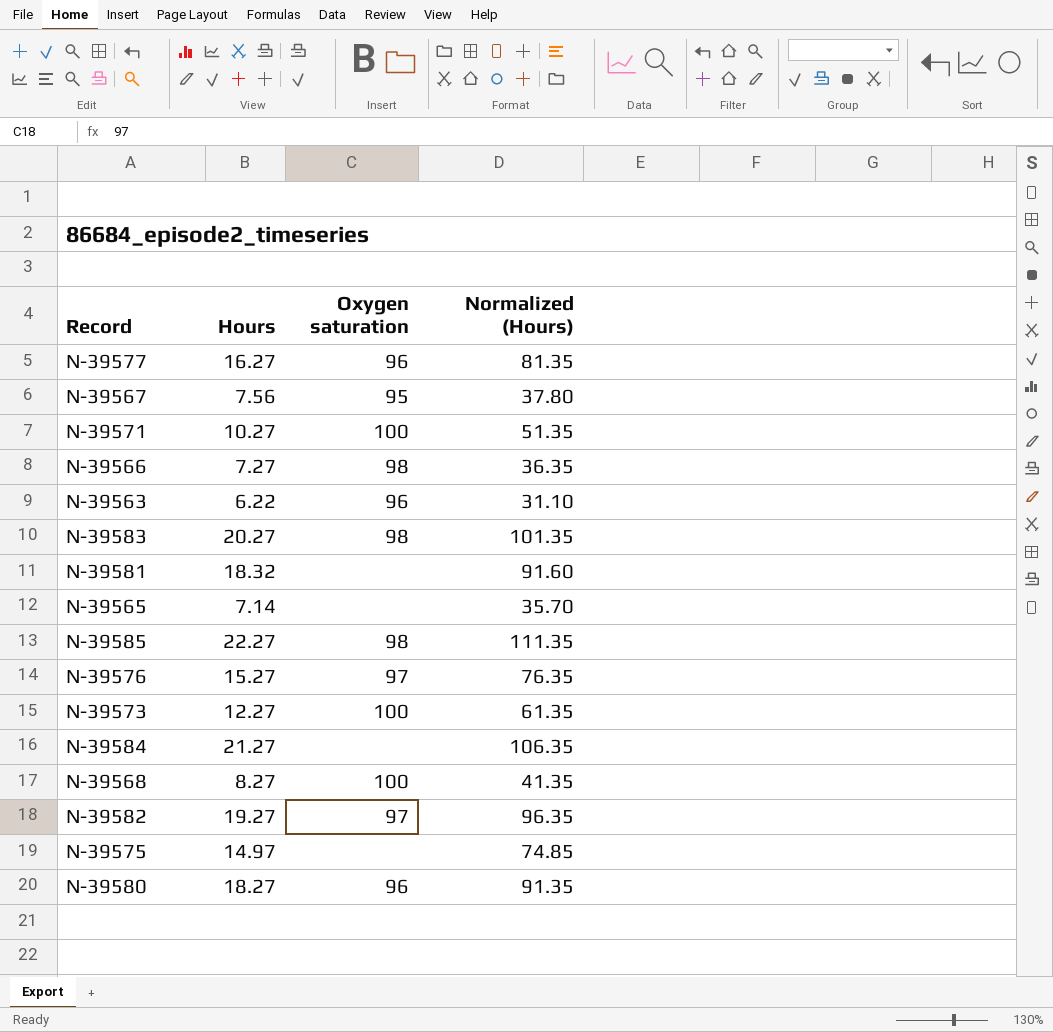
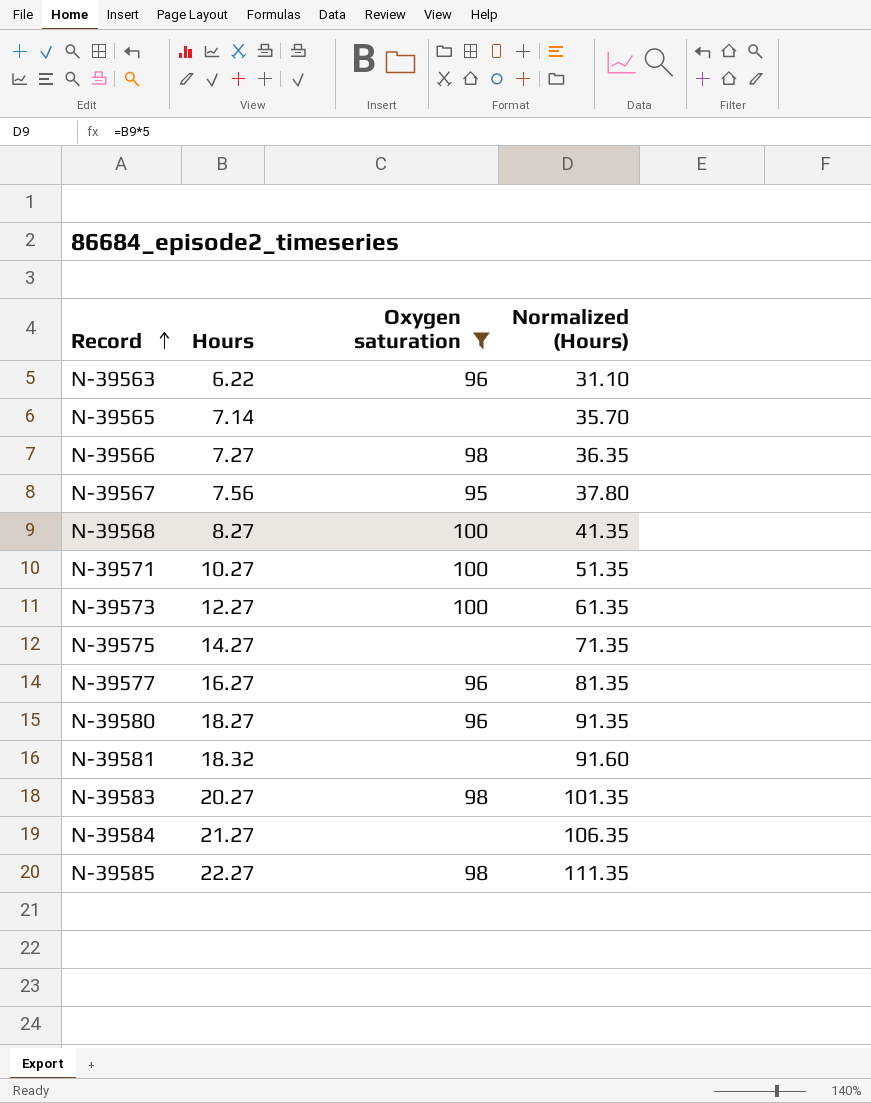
filter: none -> Oxygen saturation != 97
row order: none -> Record ascending
N-39575 | Hours: 14.97 -> 14.27
N-39575 | Normalized (Hours): 74.85 -> 71.35

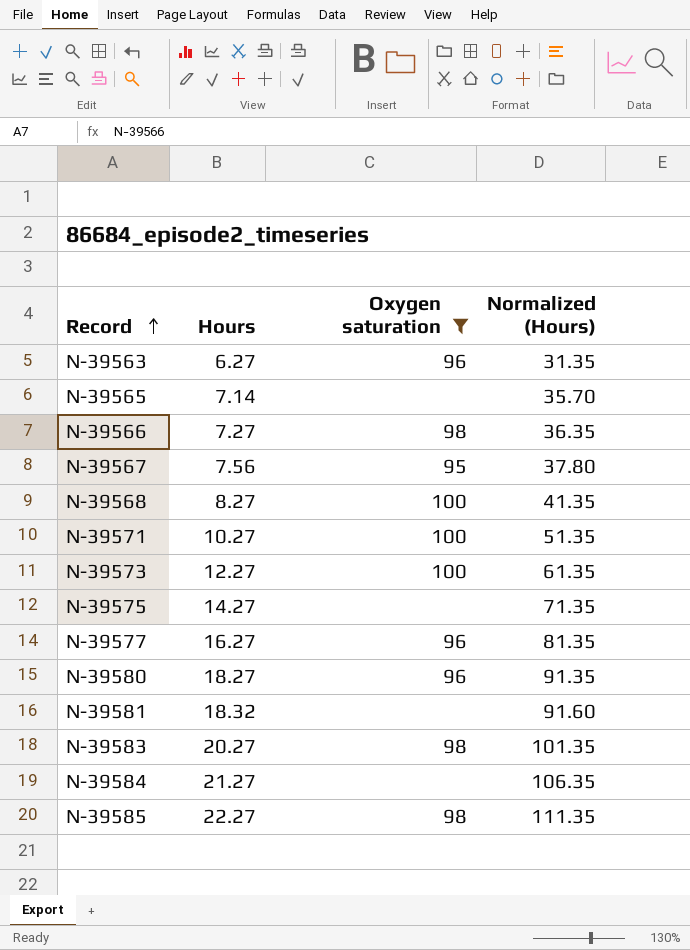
N-39563 | Hours: 6.22 -> 6.27
N-39563 | Normalized (Hours): 31.10 -> 31.35

